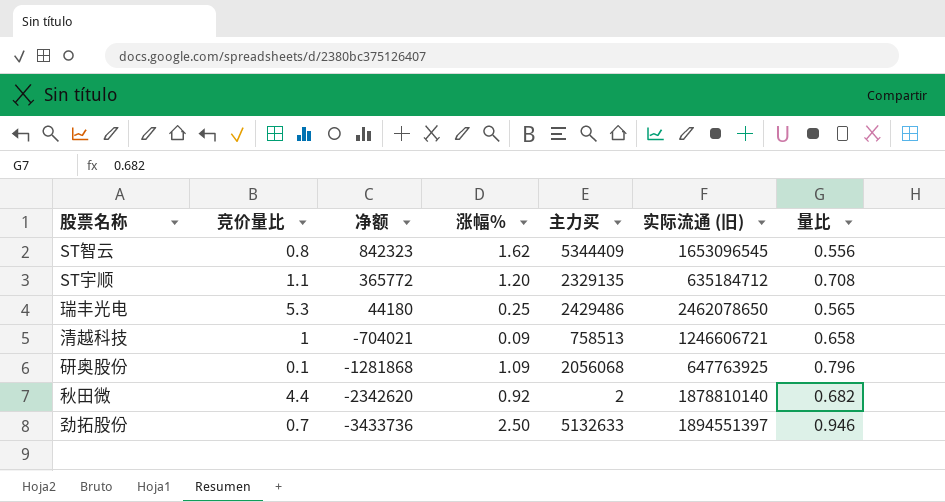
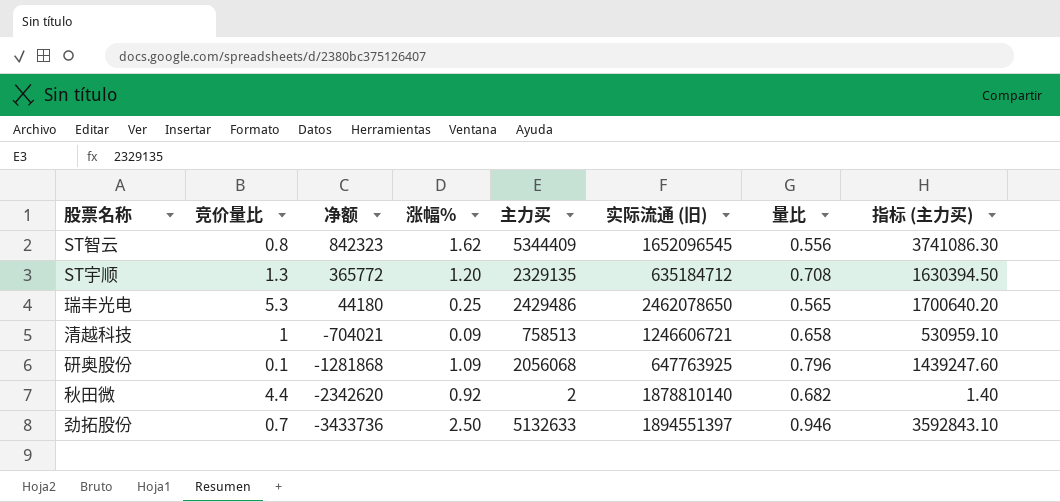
column 指标 (主力买) | formula: none -> [主力买] * 0.7
ST智云 | 实际流通 (旧): 1653096545 -> 1652096545
ST宇顺 | 竞价量比: 1.1 -> 1.3

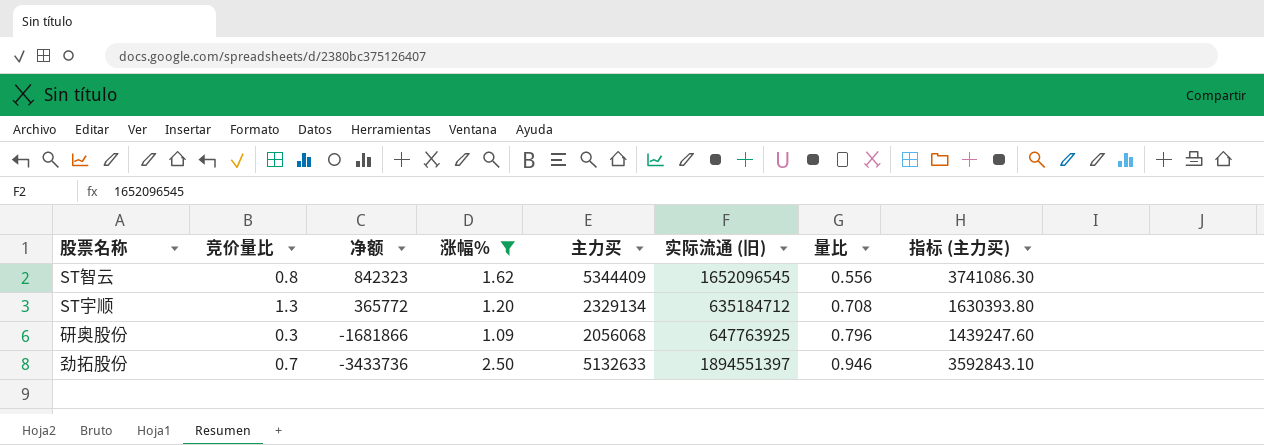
filter: none -> 涨幅% >= 1.09
ST宇顺 | 主力买: 2329135 -> 2329134
ST宇顺 | 指标 (主力买): 1630394.50 -> 1630393.80
研奥股份 | 竞价量比: 0.1 -> 0.3
研奥股份 | 净额: -1281868 -> -1681866

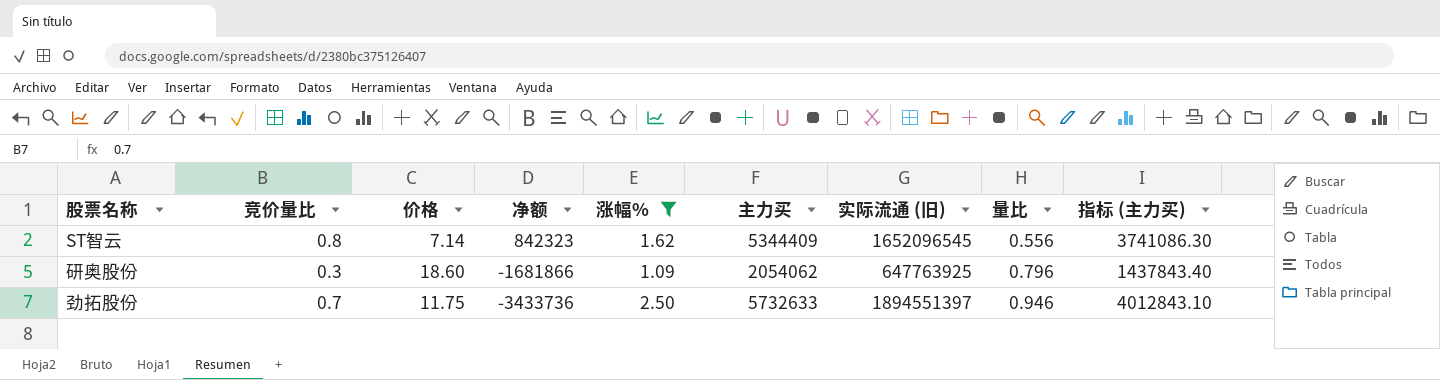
column 价格 | position: none -> 3
row ST宇顺: 1.3 | 365772 | 1.20 | 2329134 | 635184712 | 0.708 | 1630393.80 -> none
研奥股份 | 主力买: 2056068 -> 2054062
研奥股份 | 指标 (主力买): 1439247.60 -> 1437843.40
劲拓股份 | 主力买: 5132633 -> 5732633
劲拓股份 | 指标 (主力买): 3592843.10 -> 4012843.10

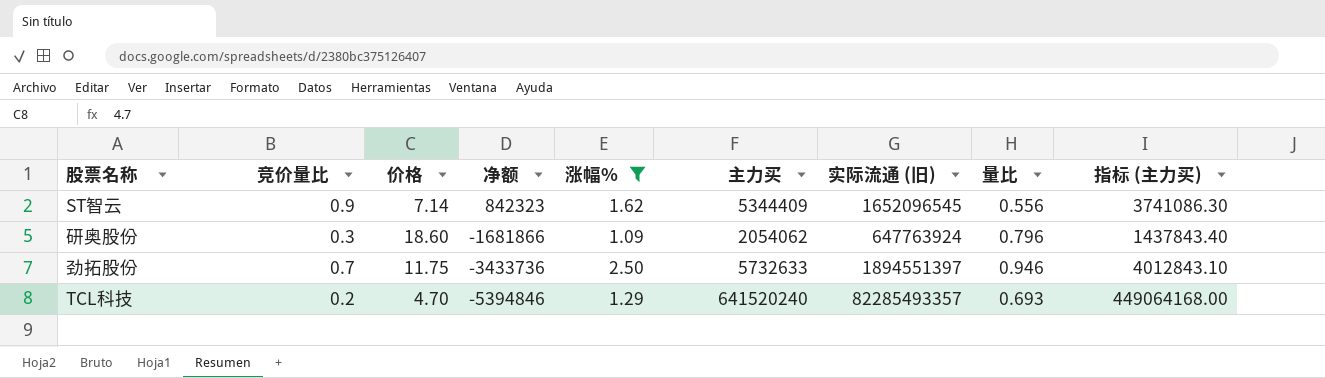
ST智云 | 竞价量比: 0.8 -> 0.9
研奥股份 | 实际流通 (旧): 647763925 -> 647763924
row TCL科技: none -> 0.2 | 4.70 | -5394846 | 1.29 | 641520240 | 82285493357 | 0.693 | 449064168.00

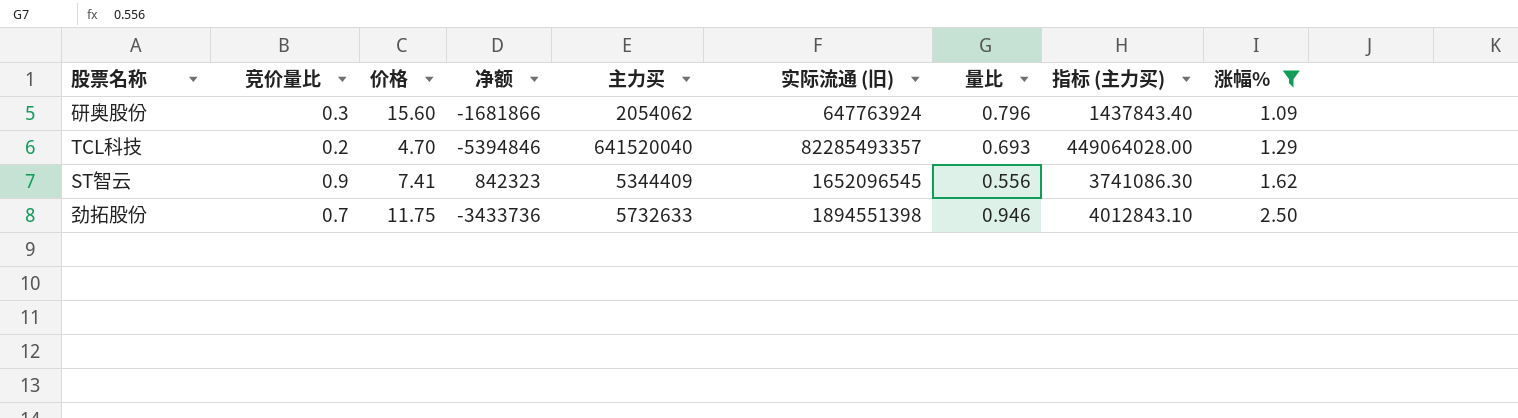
row order: 净额 descending -> 涨幅% ascending
column 涨幅% | position: 5 -> 9
研奥股份 | 价格: 18.60 -> 15.60
TCL科技 | 主力买: 641520240 -> 641520040
TCL科技 | 指标 (主力买): 449064168.00 -> 449064028.00
ST智云 | 价格: 7.14 -> 7.41
劲拓股份 | 实际流通 (旧): 1894551397 -> 1894551398

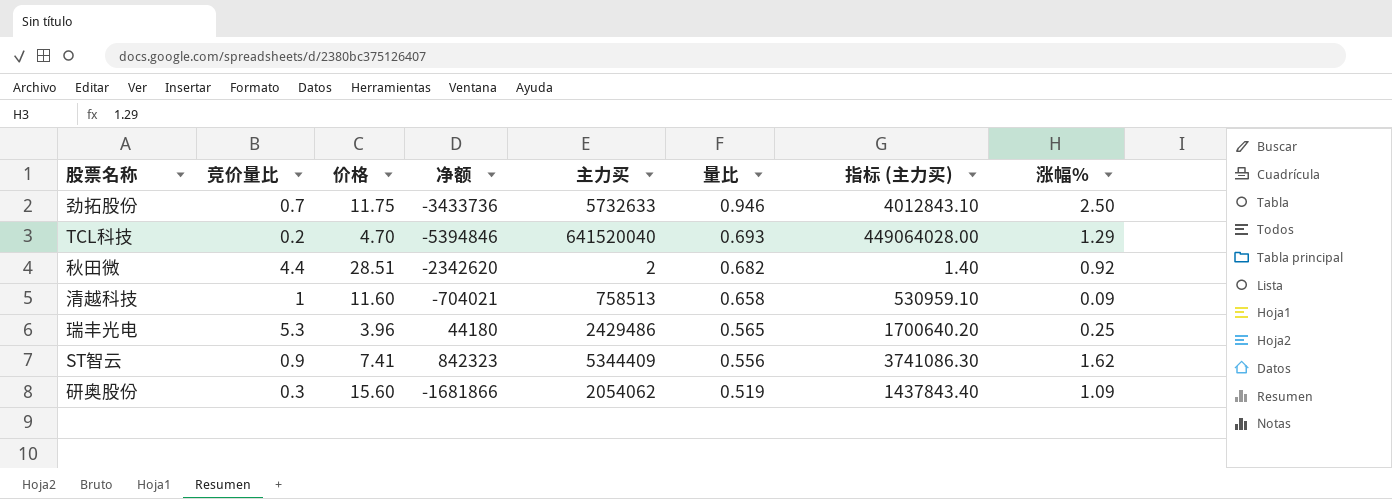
filter: 涨幅% >= 1.09 -> none
row order: 涨幅% ascending -> 量比 descending
column 实际流通 (旧) | position: 6 -> none
研奥股份 | 量比: 0.796 -> 0.519

